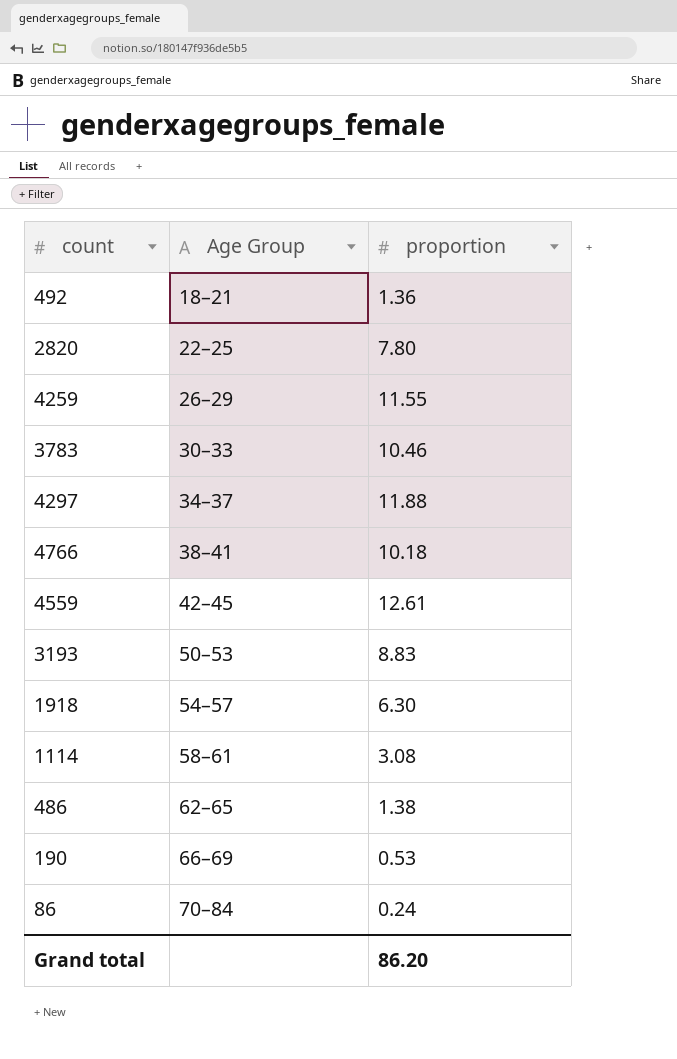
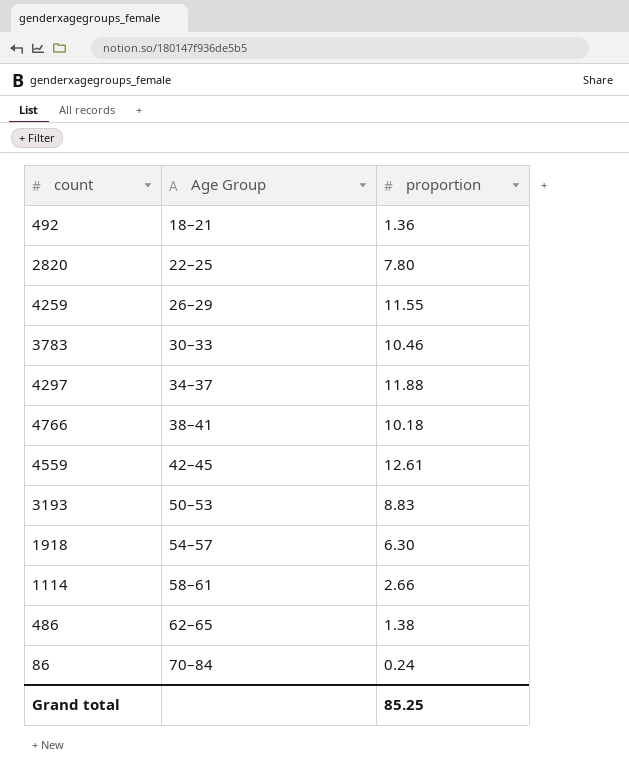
row 190: 66–69 | 0.53 -> none
1114 | proportion: 3.08 -> 2.66
Grand total | proportion: 86.20 -> 85.25

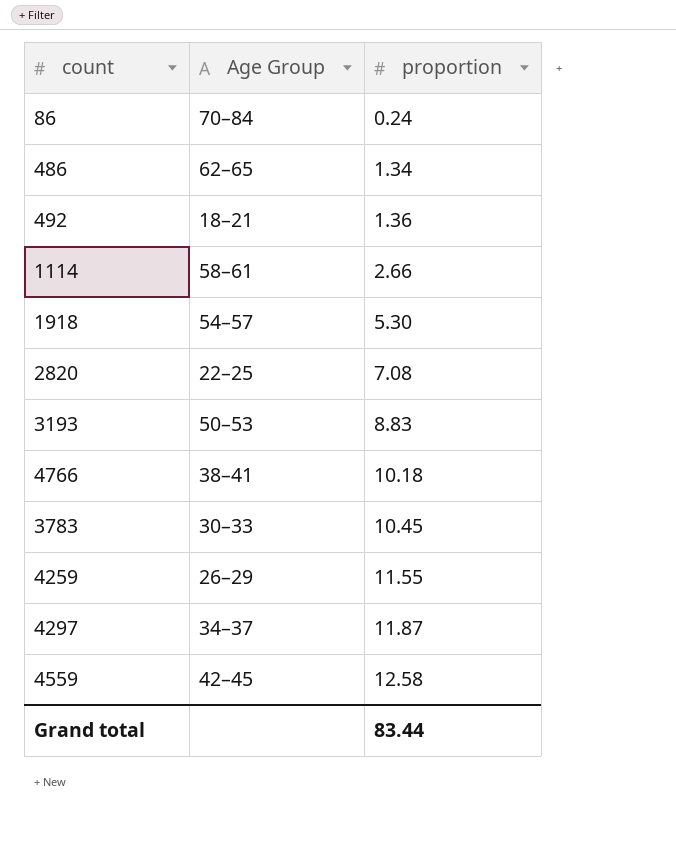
row order: Age Group ascending -> proportion ascending
486 | proportion: 1.38 -> 1.34
1918 | proportion: 6.30 -> 5.30
2820 | proportion: 7.80 -> 7.08
3783 | proportion: 10.46 -> 10.45
4297 | proportion: 11.88 -> 11.87
4559 | proportion: 12.61 -> 12.58
Grand total | proportion: 85.25 -> 83.44

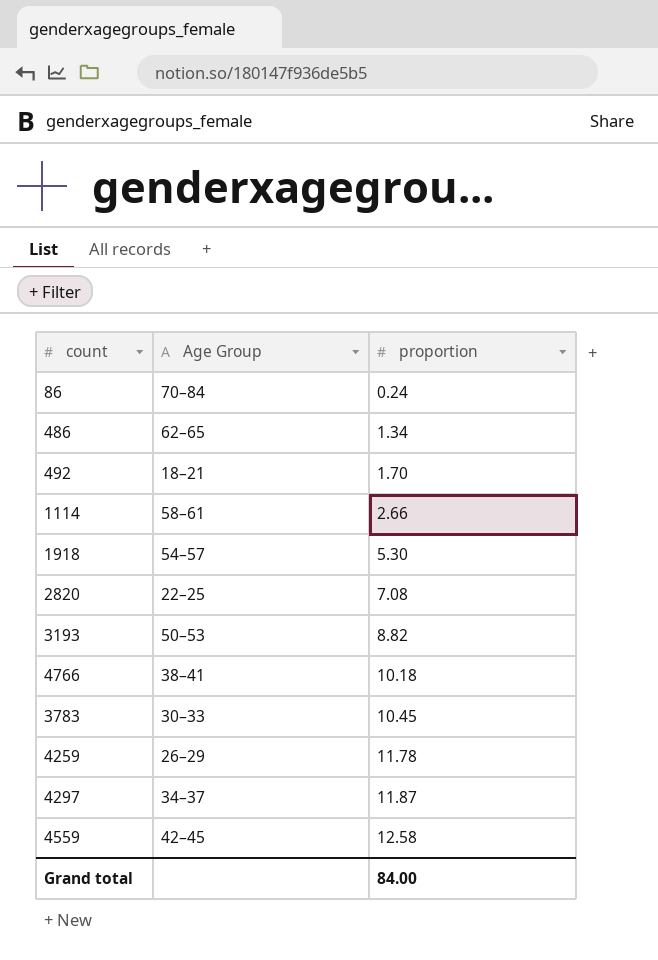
492 | proportion: 1.36 -> 1.70
3193 | proportion: 8.83 -> 8.82
4259 | proportion: 11.55 -> 11.78
Grand total | proportion: 83.44 -> 84.00

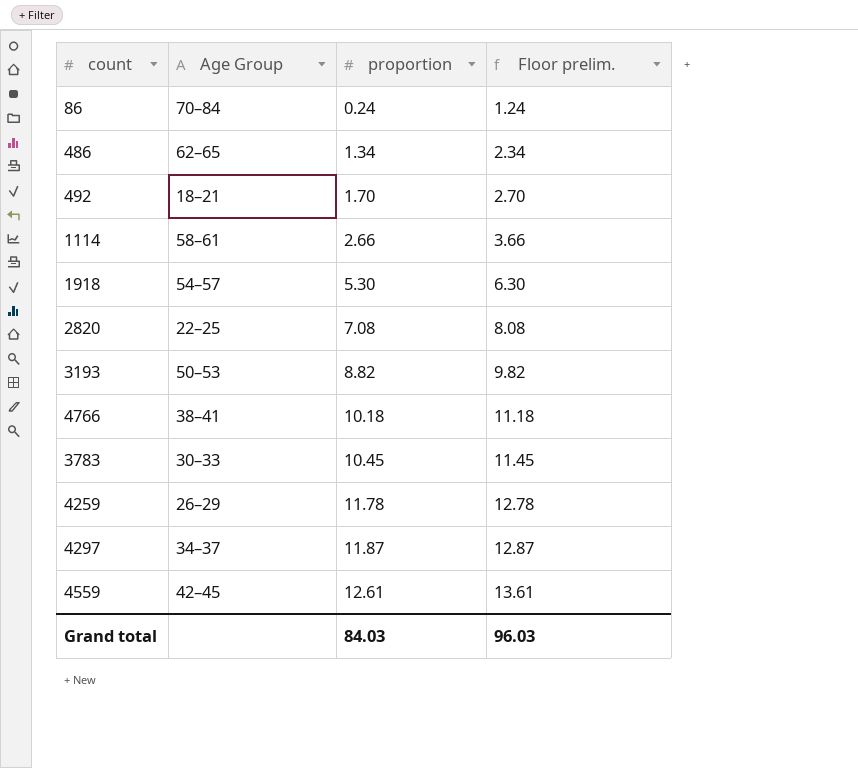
column Floor prelim. | formula: none -> [proportion] + 1
4559 | proportion: 12.58 -> 12.61
Grand total | proportion: 84.00 -> 84.03

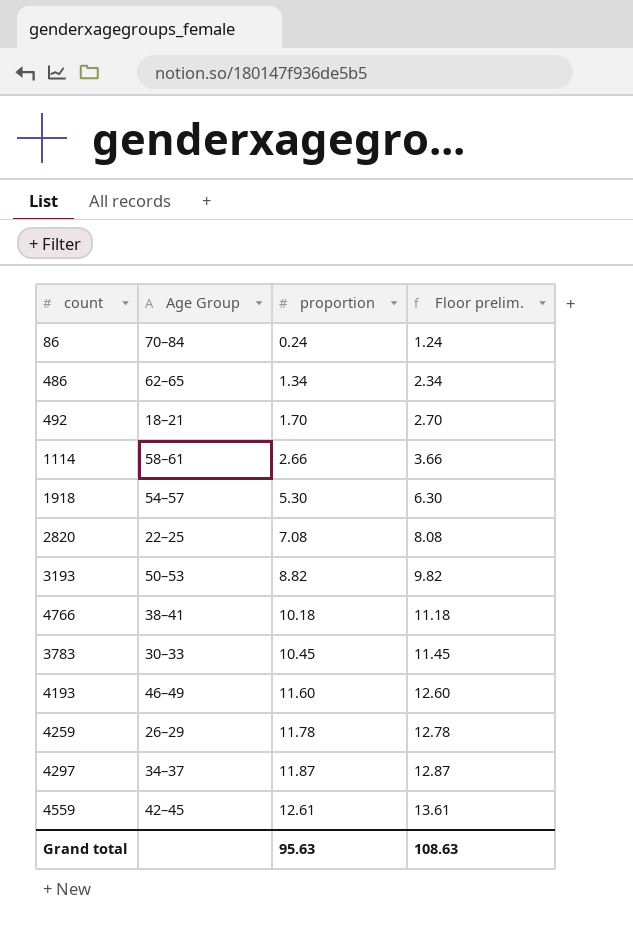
row 4193: none -> 46–49 | 11.60 | 12.60
Grand total | proportion: 84.03 -> 95.63
Grand total | Floor prelim.: 96.03 -> 108.63

